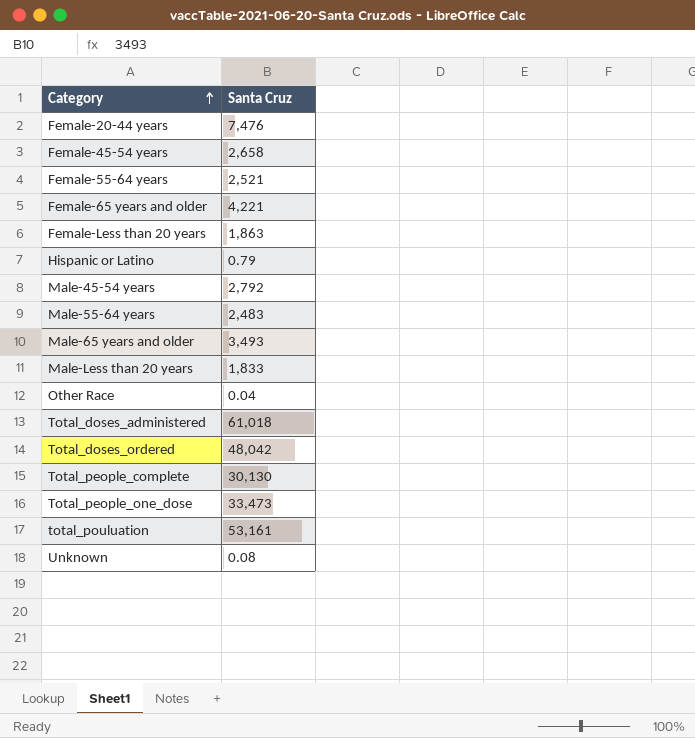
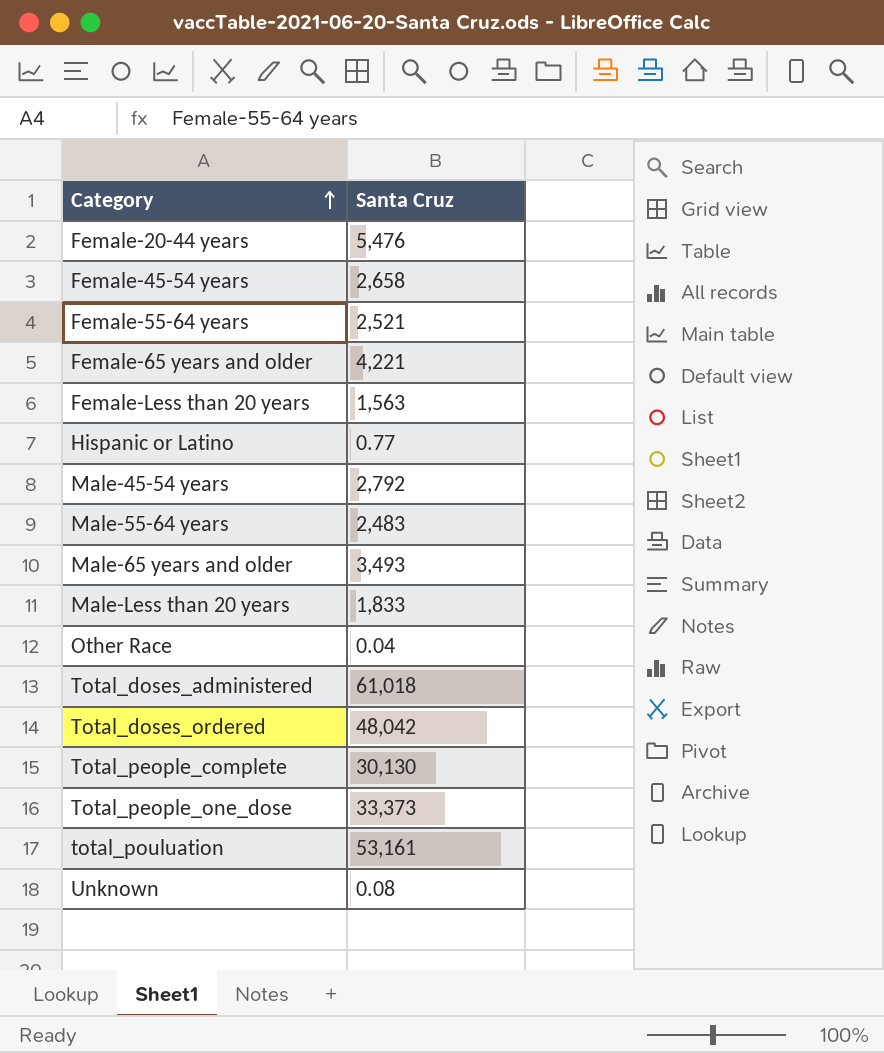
Female-20-44 years | Santa Cruz: 7,476 -> 5,476
Female-Less than 20 years | Santa Cruz: 1,863 -> 1,563
Hispanic or Latino | Santa Cruz: 0.79 -> 0.77
Total_people_one_dose | Santa Cruz: 33,473 -> 33,373

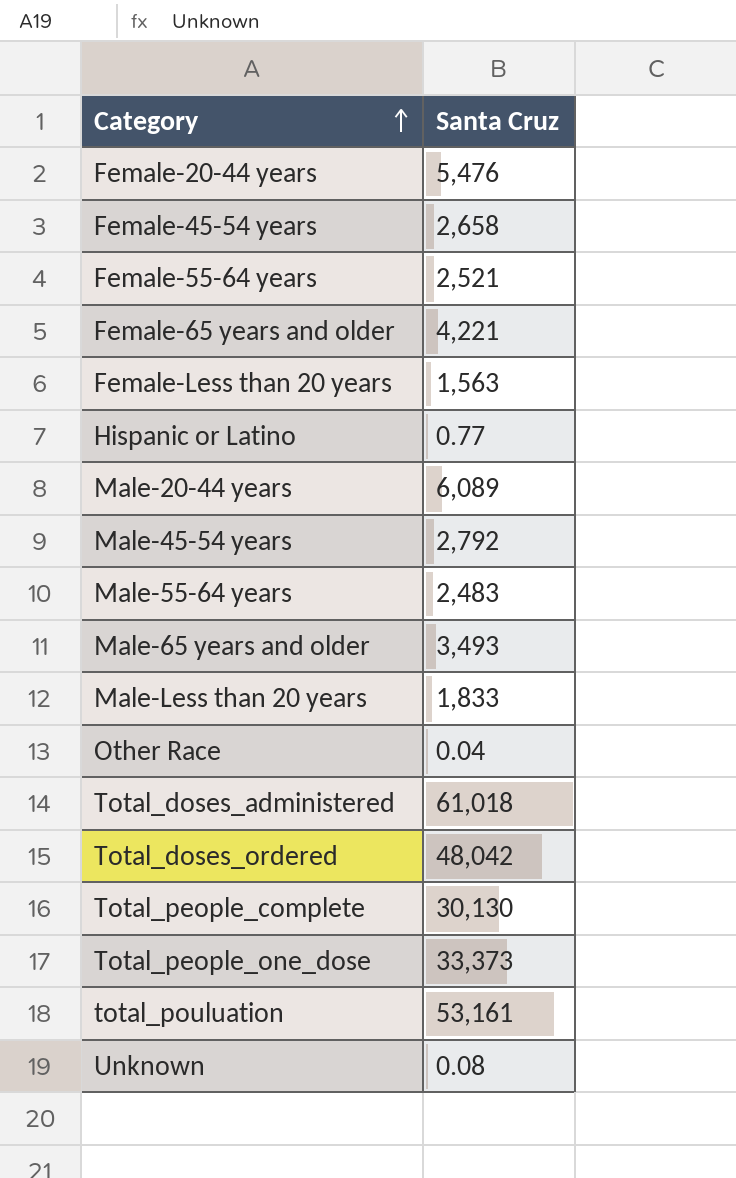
row Male-20-44 years: none -> 6,089

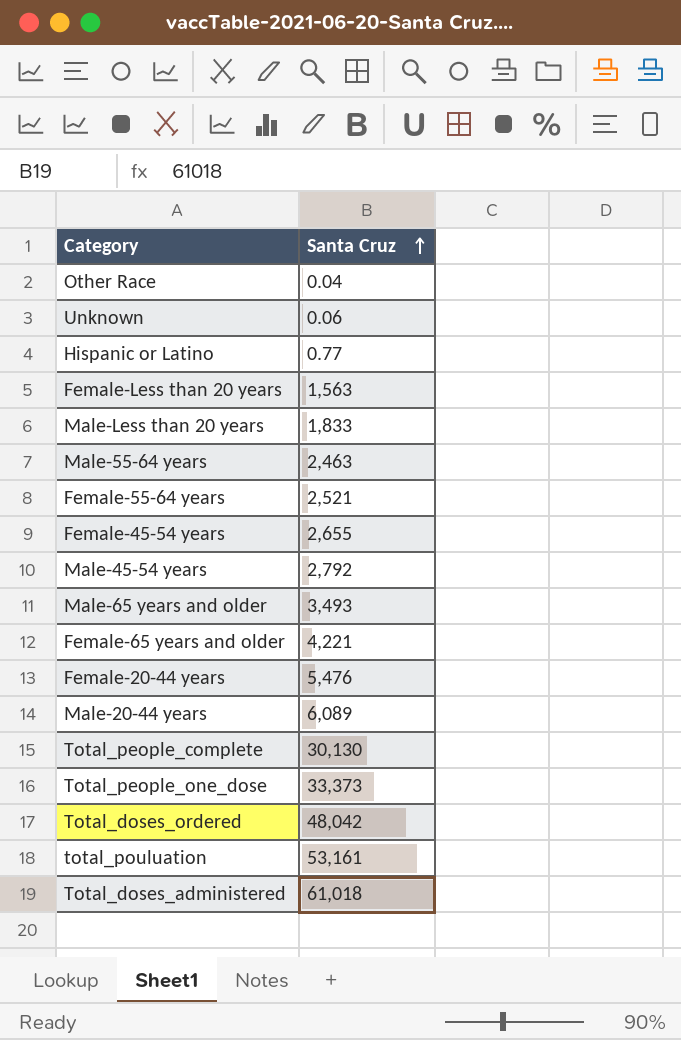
row order: Category ascending -> Santa Cruz ascending
Unknown | Santa Cruz: 0.08 -> 0.06
Male-55-64 years | Santa Cruz: 2,483 -> 2,463
Female-45-54 years | Santa Cruz: 2,658 -> 2,655

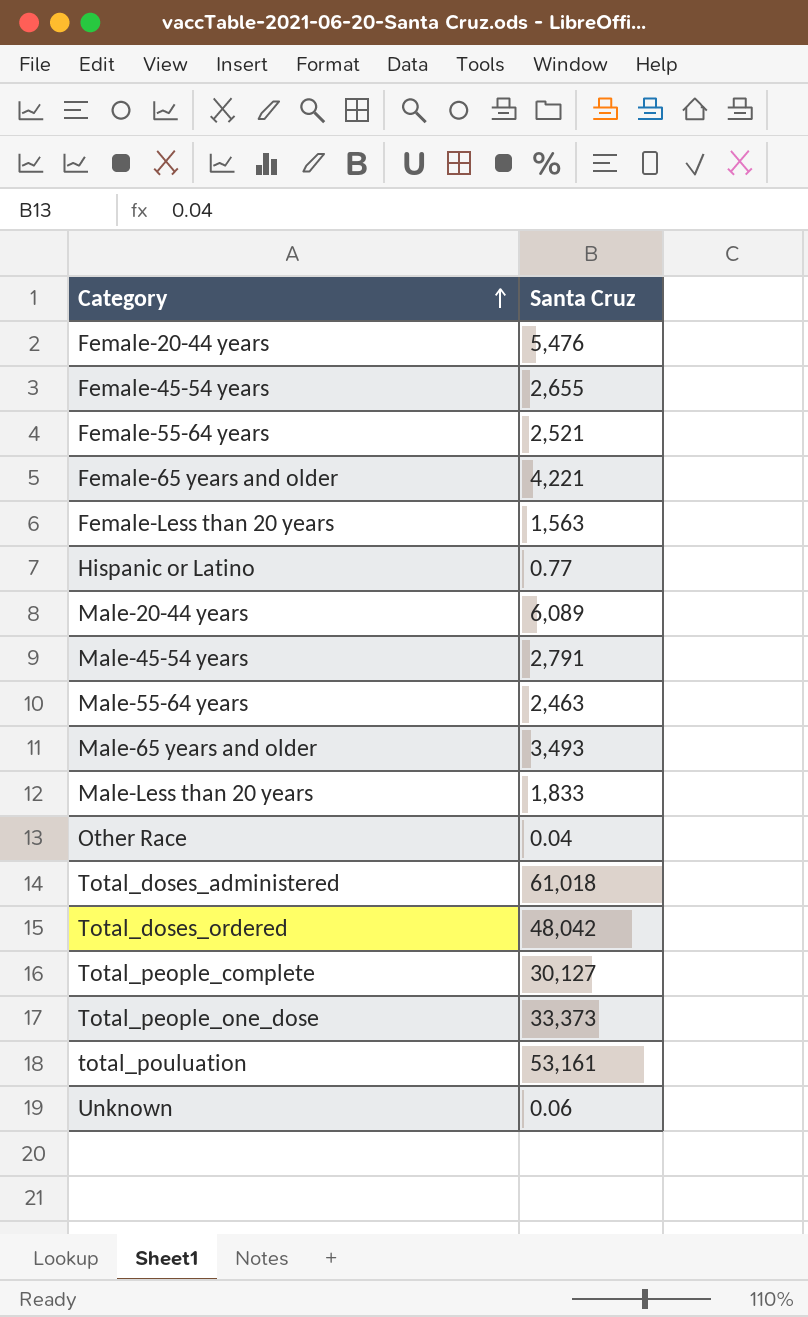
row order: Santa Cruz ascending -> Category ascending
Male-45-54 years | Santa Cruz: 2,792 -> 2,791
Total_people_complete | Santa Cruz: 30,130 -> 30,127

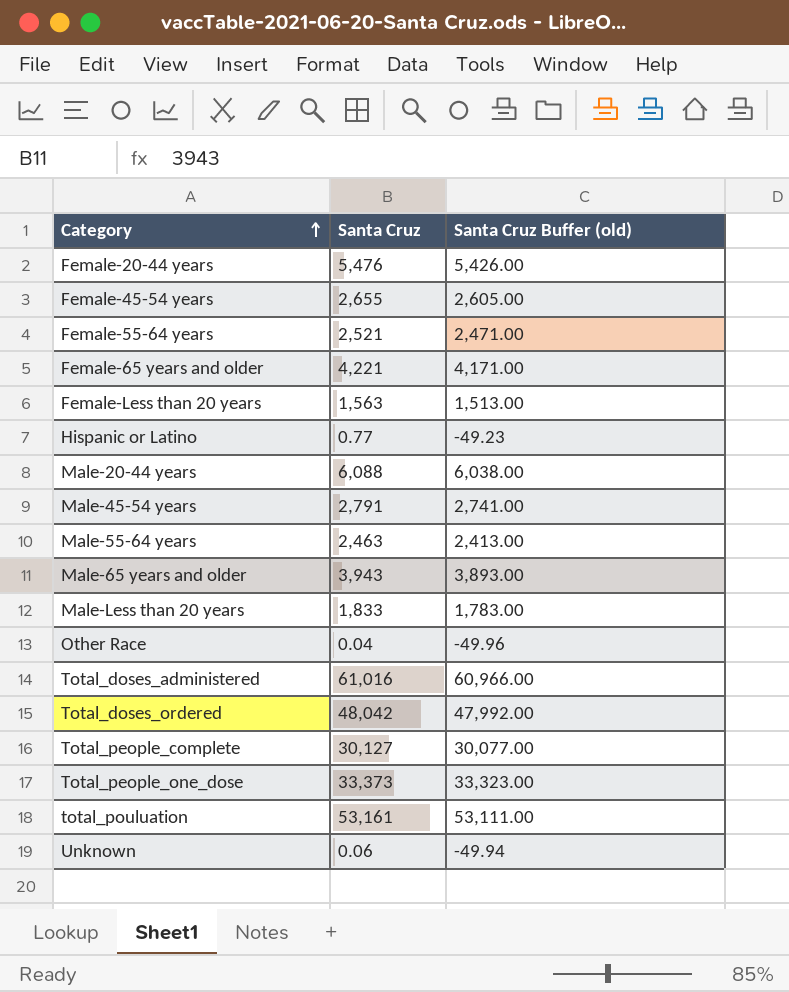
column Santa Cruz Buffer (old) | formula: none -> [Santa Cruz] - 50
Male-20-44 years | Santa Cruz: 6,089 -> 6,088
Male-65 years and older | Santa Cruz: 3,493 -> 3,943
Total_doses_administered | Santa Cruz: 61,018 -> 61,016

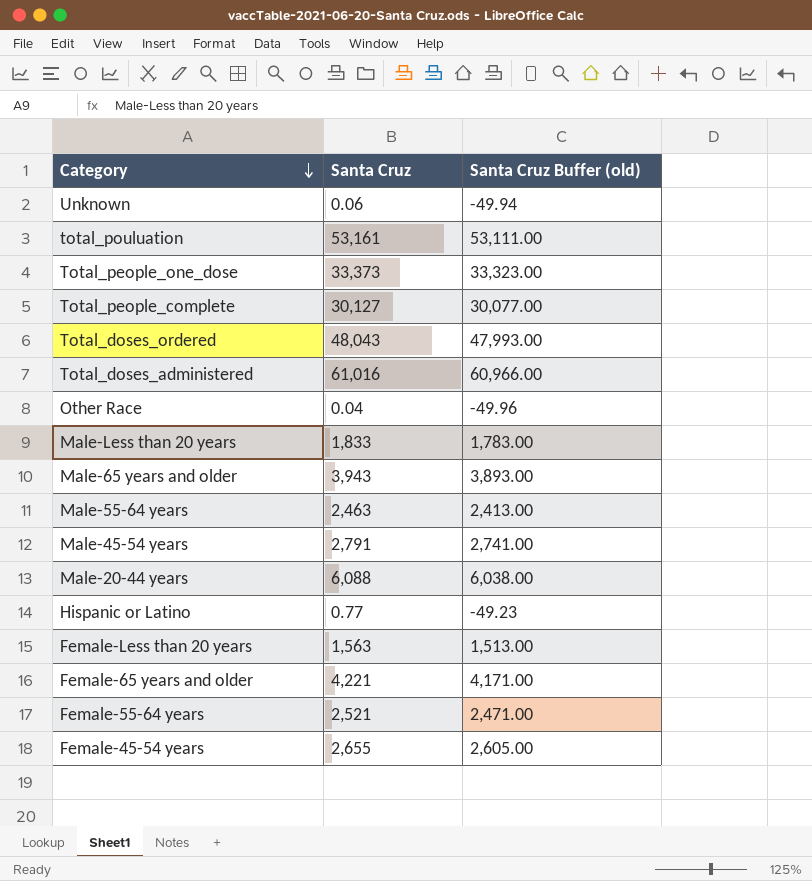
row order: Category ascending -> Category descending
row Female-20-44 years: 5,476 | 5,426.00 -> none
Total_doses_ordered | Santa Cruz: 48,042 -> 48,043
Total_doses_ordered | Santa Cruz Buffer (old): 47,992.00 -> 47,993.00

